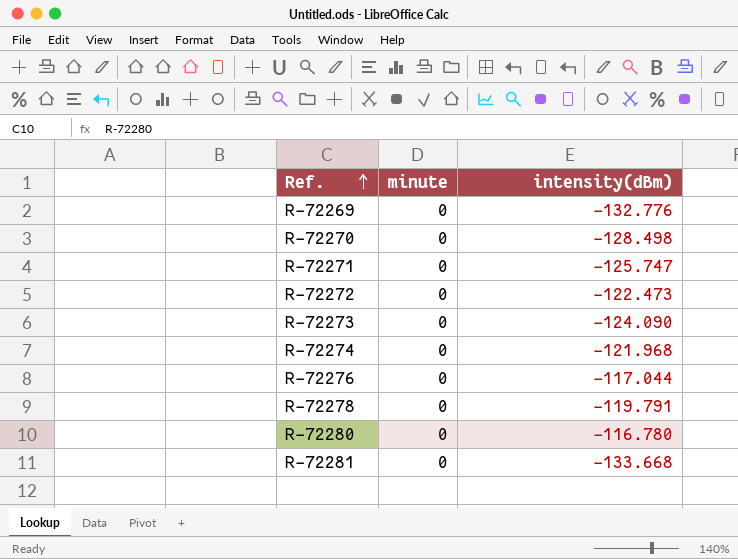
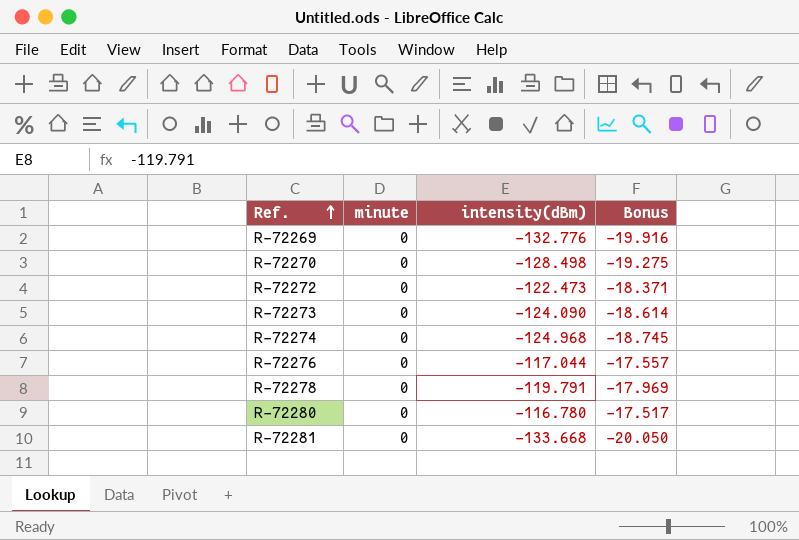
column Bonus | formula: none -> [intensity(dBm)] * 0.15
row R-72271: 0 | -125.747 -> none
R-72274 | intensity(dBm): -121.968 -> -124.968

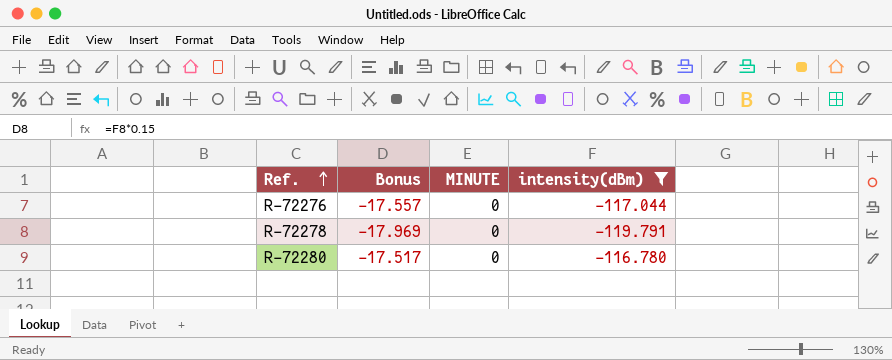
filter: none -> intensity(dBm) >= -119.791
column Bonus | position: 4 -> 2
column name: minute -> MINUTE

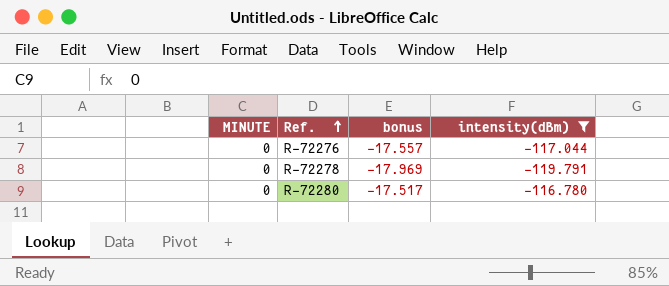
column MINUTE | position: 3 -> 1
column name: Bonus -> bonus

